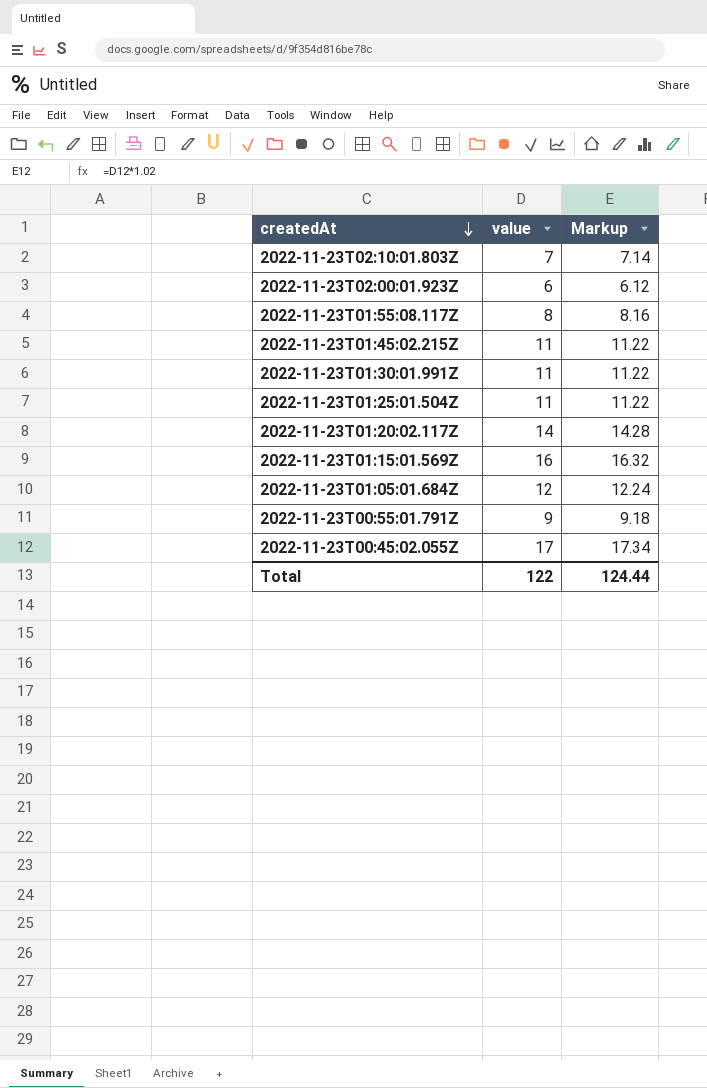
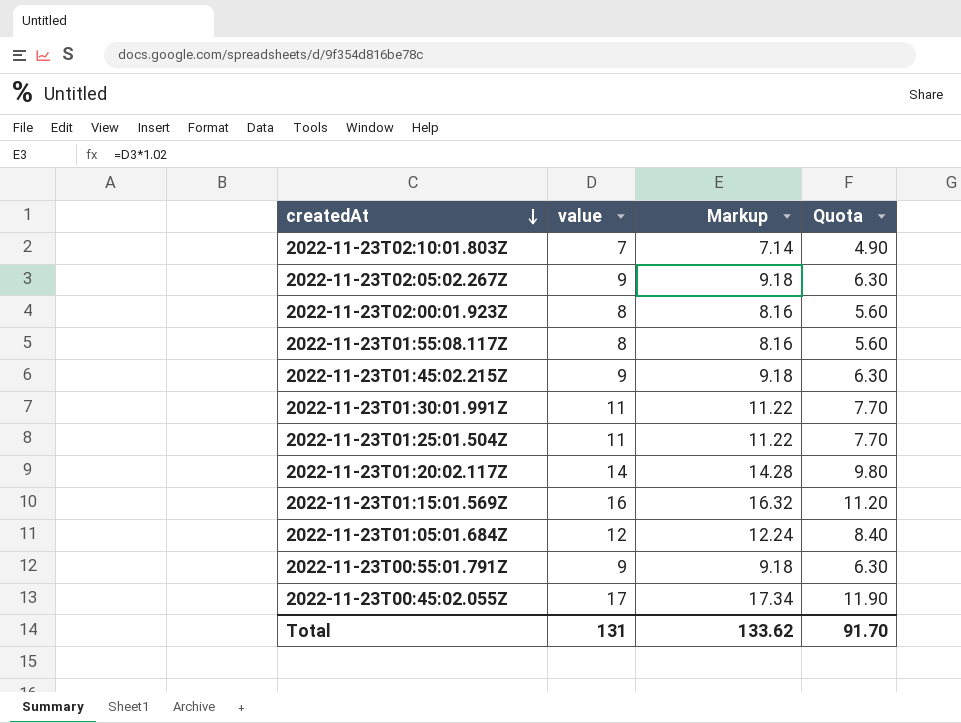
column Quota | formula: none -> [value] * 0.7
row 2022-11-23T02:05:02.267Z: none -> 9 | 9.18 | 6.30
2022-11-23T02:00:01.923Z | value: 6 -> 8
2022-11-23T02:00:01.923Z | Markup: 6.12 -> 8.16
2022-11-23T01:45:02.215Z | value: 11 -> 9
2022-11-23T01:45:02.215Z | Markup: 11.22 -> 9.18
Total | value: 122 -> 131
Total | Markup: 124.44 -> 133.62

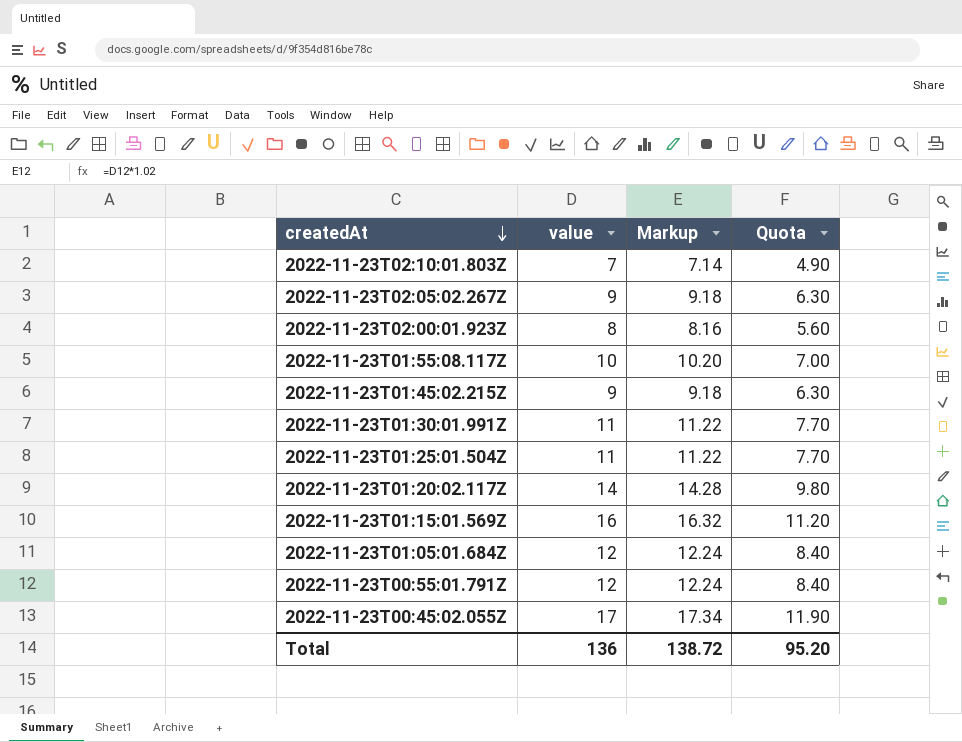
2022-11-23T01:55:08.117Z | value: 8 -> 10
2022-11-23T01:55:08.117Z | Markup: 8.16 -> 10.20
2022-11-23T01:55:08.117Z | Quota: 5.60 -> 7.00
2022-11-23T00:55:01.791Z | value: 9 -> 12
2022-11-23T00:55:01.791Z | Markup: 9.18 -> 12.24
2022-11-23T00:55:01.791Z | Quota: 6.30 -> 8.40
Total | value: 131 -> 136
Total | Markup: 133.62 -> 138.72
Total | Quota: 91.70 -> 95.20

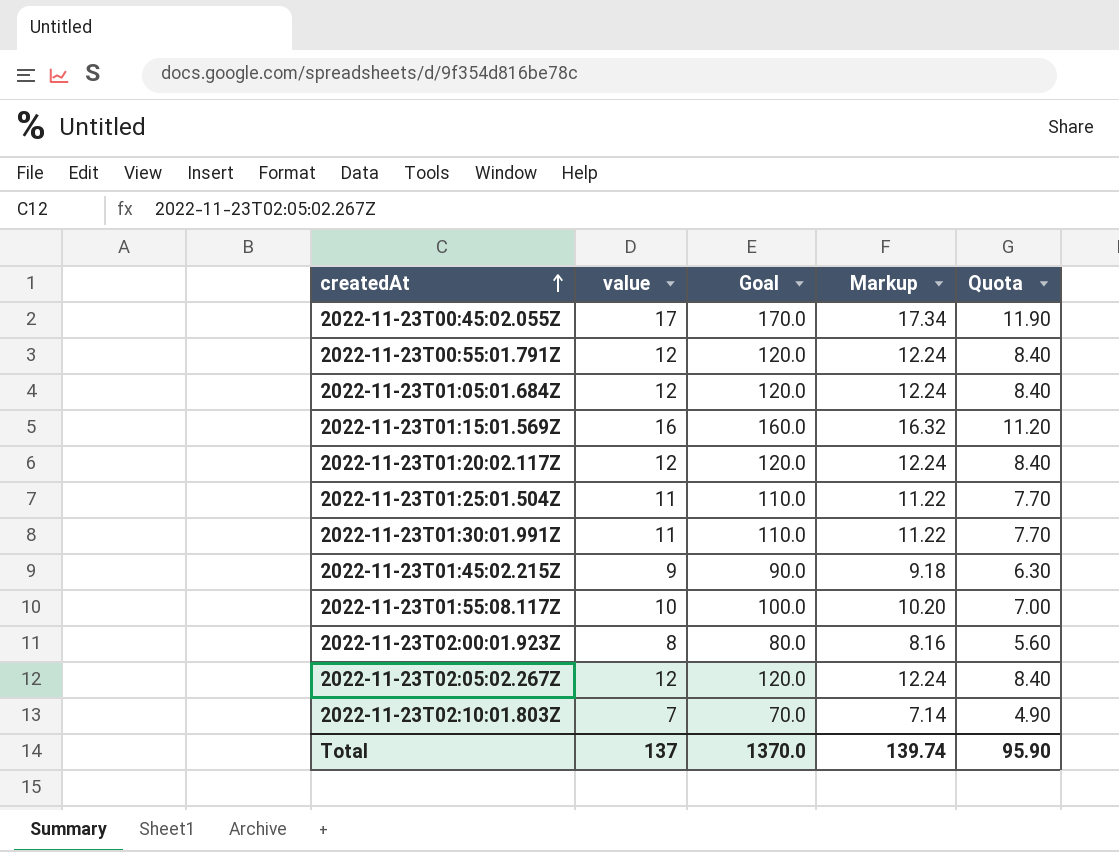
row order: createdAt descending -> createdAt ascending
column Goal | formula: none -> [value] * 10
2022-11-23T01:20:02.117Z | value: 14 -> 12
2022-11-23T01:20:02.117Z | Markup: 14.28 -> 12.24
2022-11-23T01:20:02.117Z | Quota: 9.80 -> 8.40
2022-11-23T02:05:02.267Z | value: 9 -> 12
2022-11-23T02:05:02.267Z | Markup: 9.18 -> 12.24
2022-11-23T02:05:02.267Z | Quota: 6.30 -> 8.40
Total | value: 136 -> 137
Total | Markup: 138.72 -> 139.74
Total | Quota: 95.20 -> 95.90

